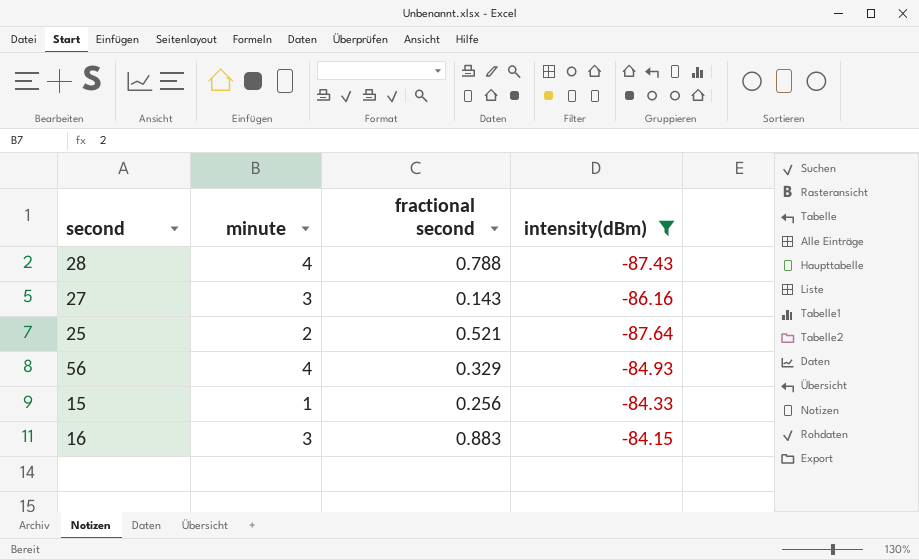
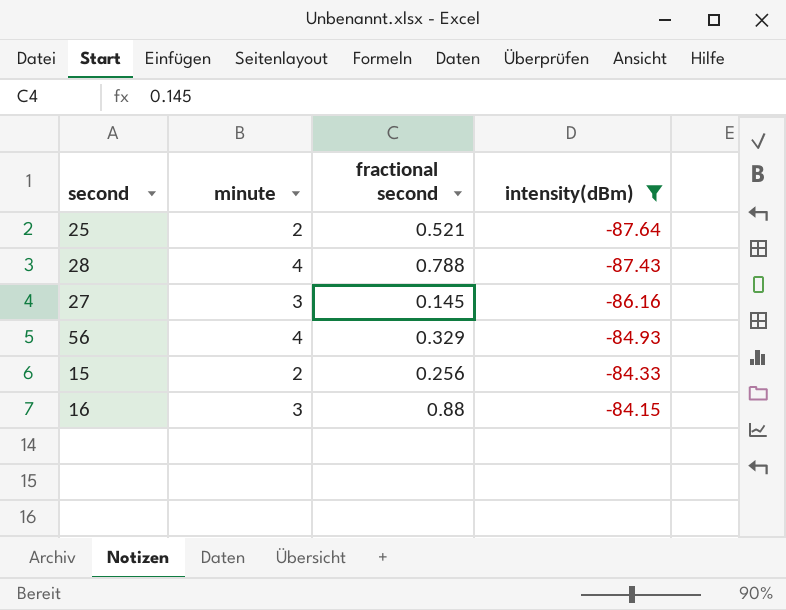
row order: none -> intensity(dBm) ascending
27 | fractional second: 0.143 -> 0.145
15 | minute: 1 -> 2
16 | fractional second: 0.883 -> 0.88

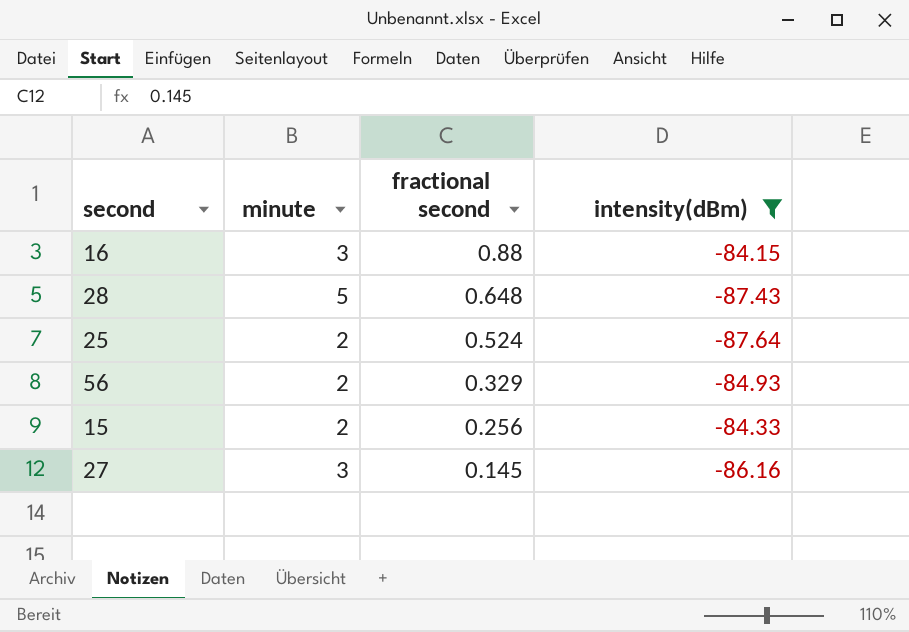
row order: intensity(dBm) ascending -> fractional second descending
28 | minute: 4 -> 5
28 | fractional second: 0.788 -> 0.648
25 | fractional second: 0.521 -> 0.524
56 | minute: 4 -> 2

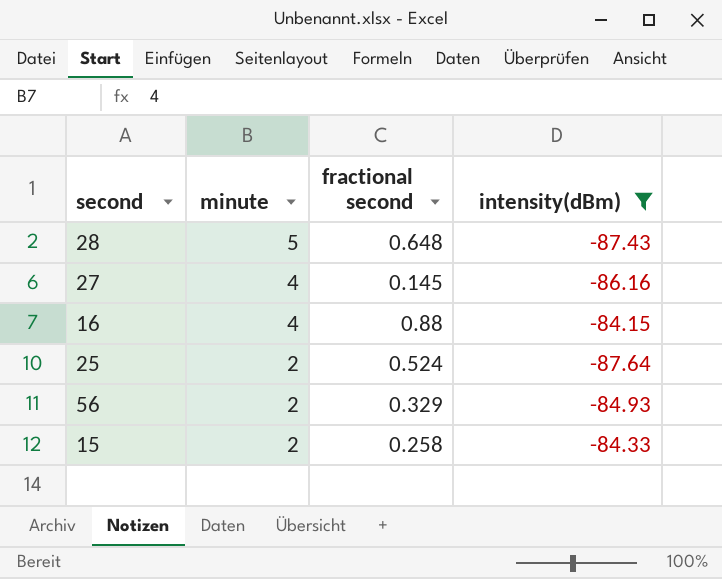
row order: fractional second descending -> minute descending
27 | minute: 3 -> 4
16 | minute: 3 -> 4
15 | fractional second: 0.256 -> 0.258

